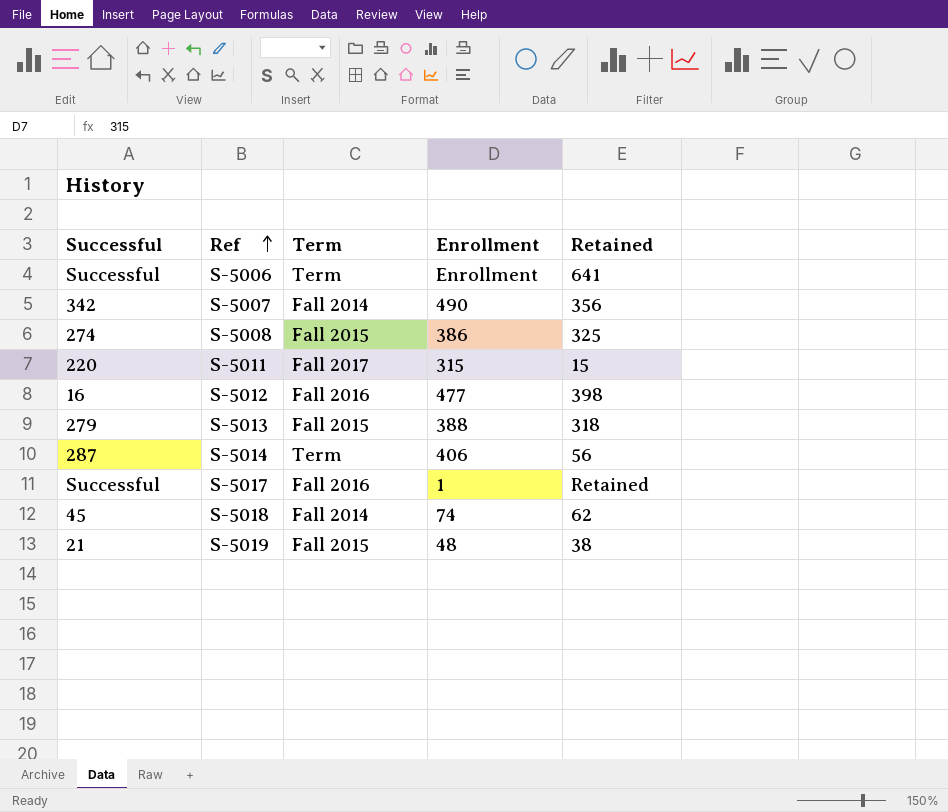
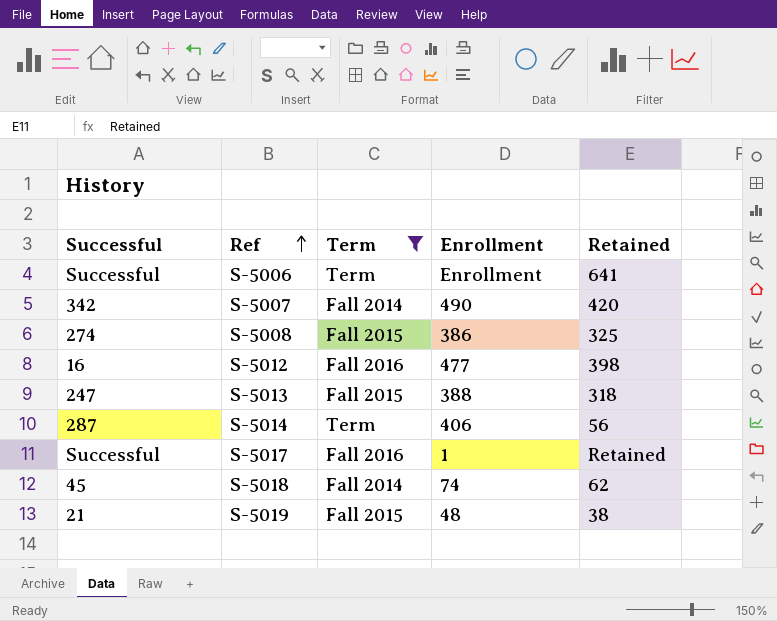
filter: none -> Term != Fall 2017
S-5007 | Retained: 356 -> 420
S-5013 | Successful: 279 -> 247

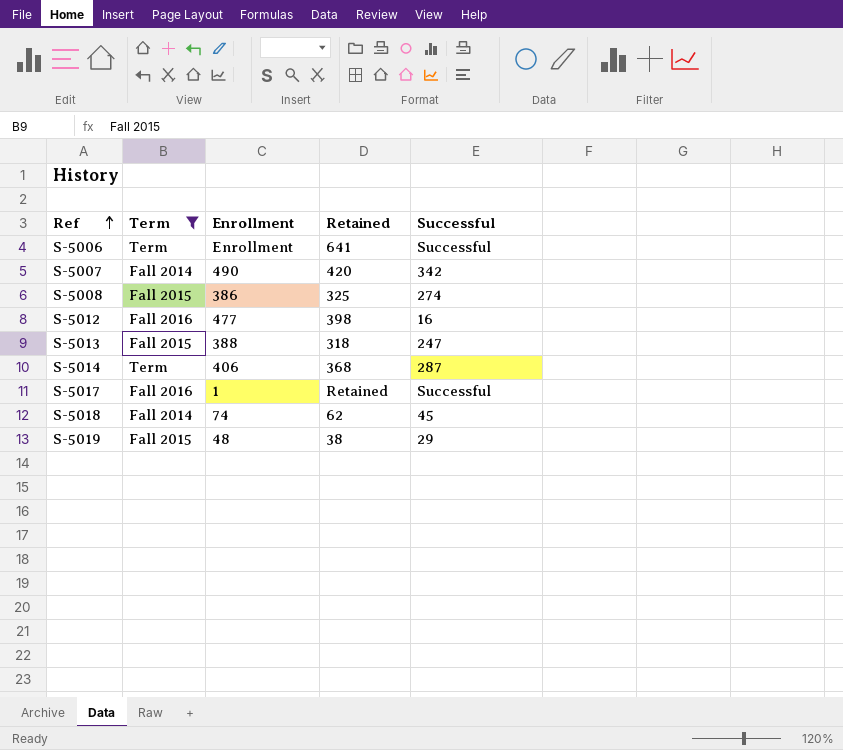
column Successful | position: 1 -> 5
S-5014 | Retained: 56 -> 368
S-5019 | Successful: 21 -> 29

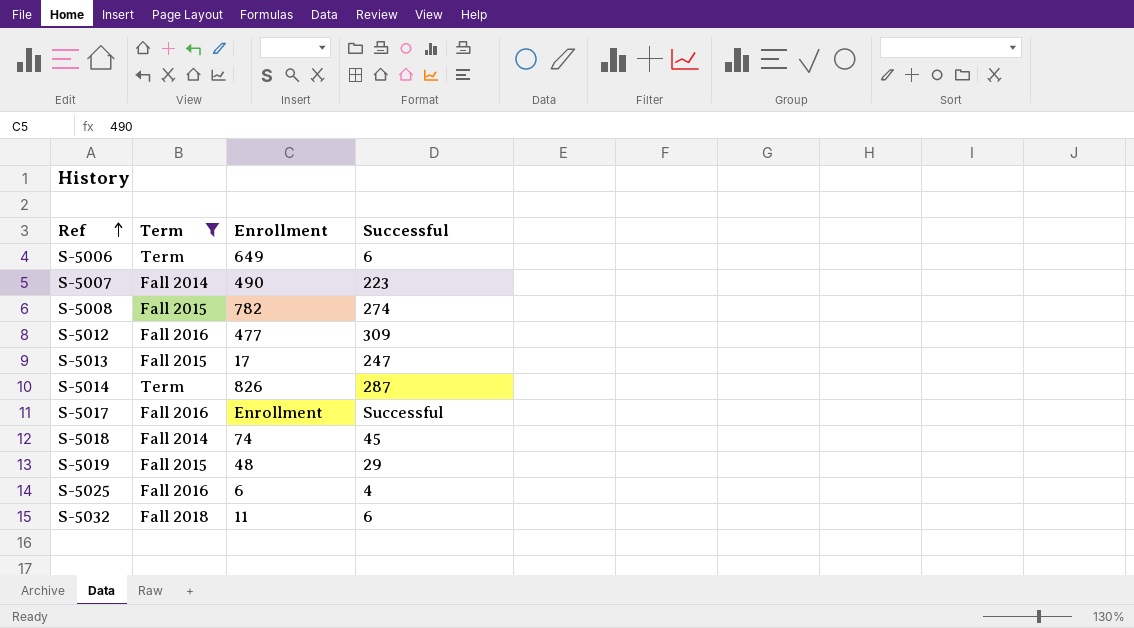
column Retained | position: 4 -> none
S-5006 | Enrollment: Enrollment -> 649
S-5006 | Successful: Successful -> 6
S-5007 | Successful: 342 -> 223
S-5008 | Enrollment: 386 -> 782
S-5012 | Successful: 16 -> 309
S-5013 | Enrollment: 388 -> 17
S-5014 | Enrollment: 406 -> 826
S-5017 | Enrollment: 1 -> Enrollment
row S-5025: none -> Fall 2016 | 6 | 4
row S-5032: none -> Fall 2018 | 11 | 6

